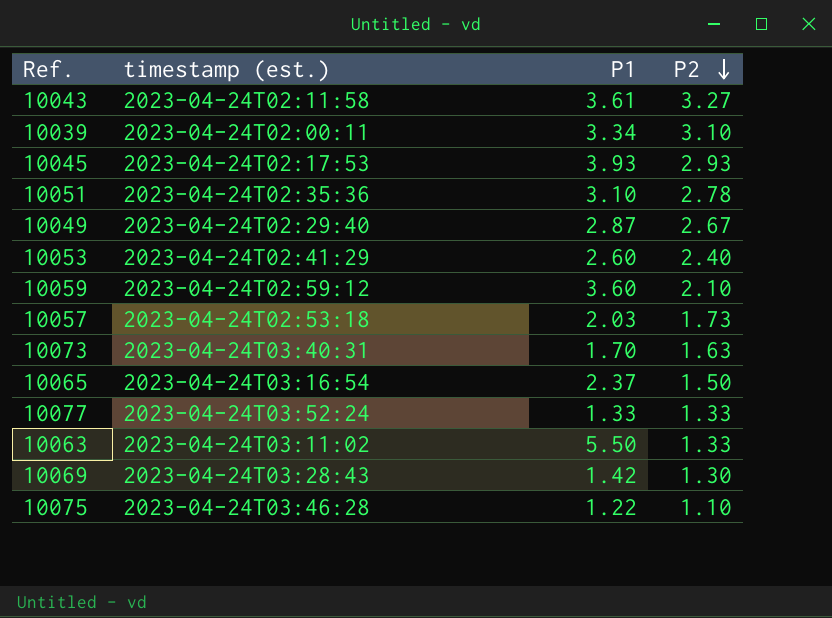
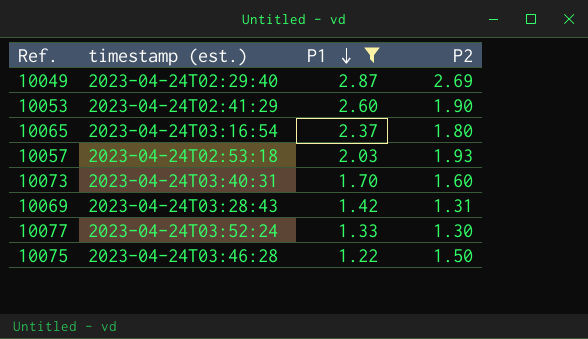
filter: none -> P1 <= 2.87
row order: P2 descending -> P1 descending
10049 | P2: 2.67 -> 2.69
10053 | P2: 2.40 -> 1.90
10065 | P2: 1.50 -> 1.80
10057 | P2: 1.73 -> 1.93
10073 | P2: 1.63 -> 1.60
10069 | P2: 1.30 -> 1.31
10077 | P2: 1.33 -> 1.30
10075 | P2: 1.10 -> 1.50

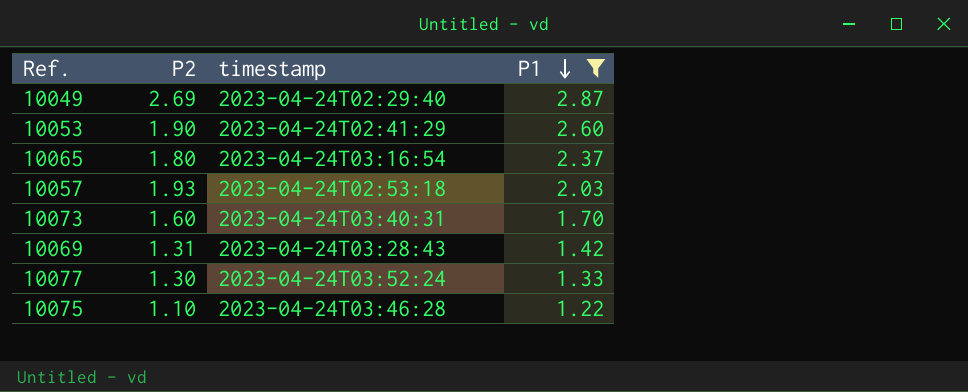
column P2 | position: 4 -> 2
column name: timestamp (est.) -> timestamp
10075 | P2: 1.50 -> 1.10

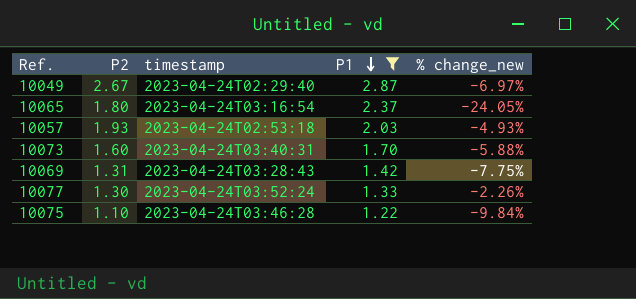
column % change_new | formula: none -> ([P2] - [P1]) / [P1]
row 10053: 1.90 | 2023-04-24T02:41:29 | 2.60 -> none
10049 | P2: 2.69 -> 2.67

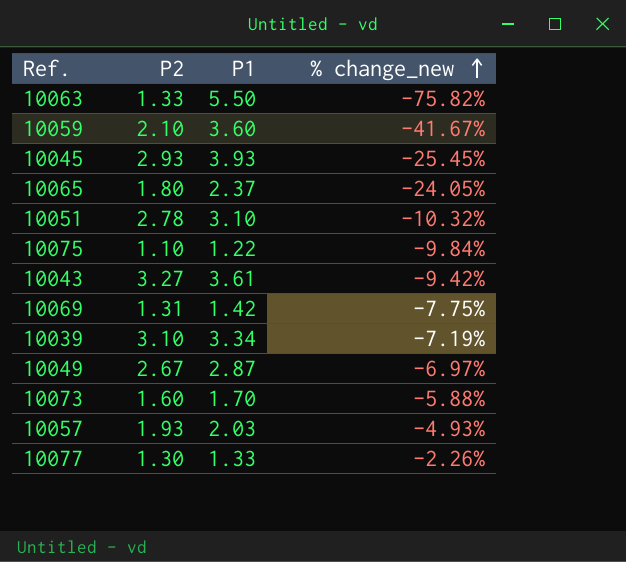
filter: P1 <= 2.87 -> none
row order: P1 descending -> % change_new ascending
column timestamp | position: 3 -> none

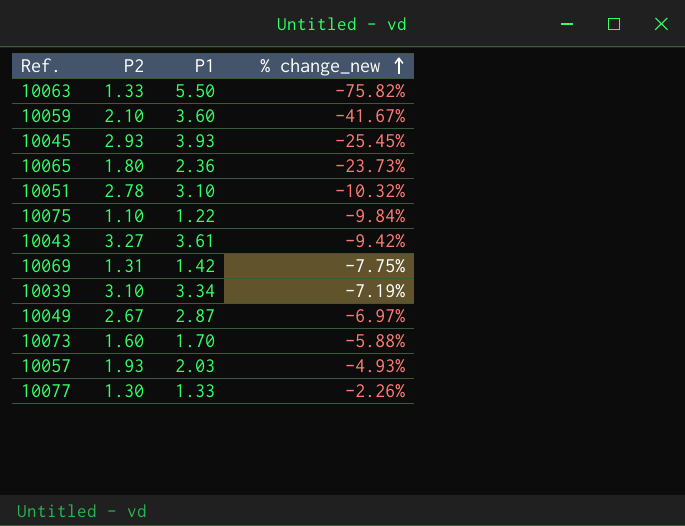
10065 | P1: 2.37 -> 2.36
10065 | % change_new: -24.05% -> -23.73%

